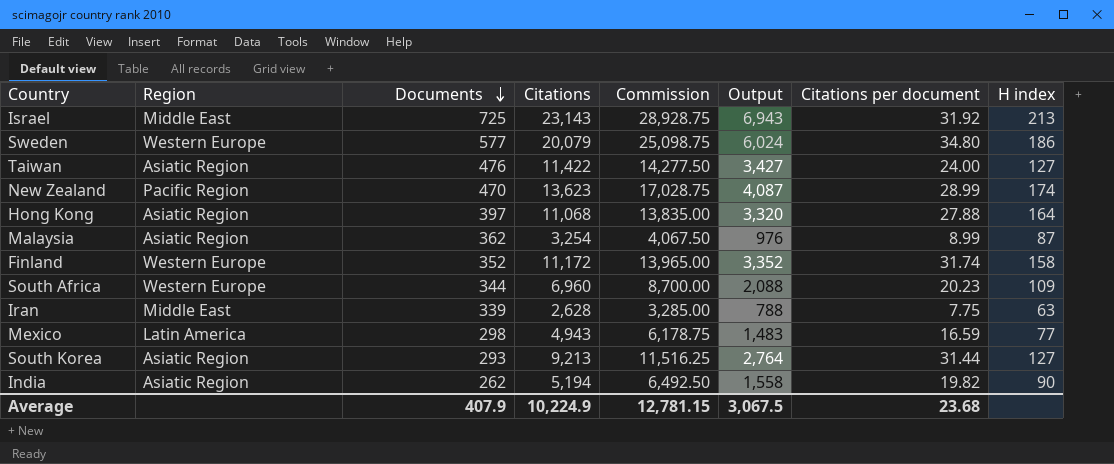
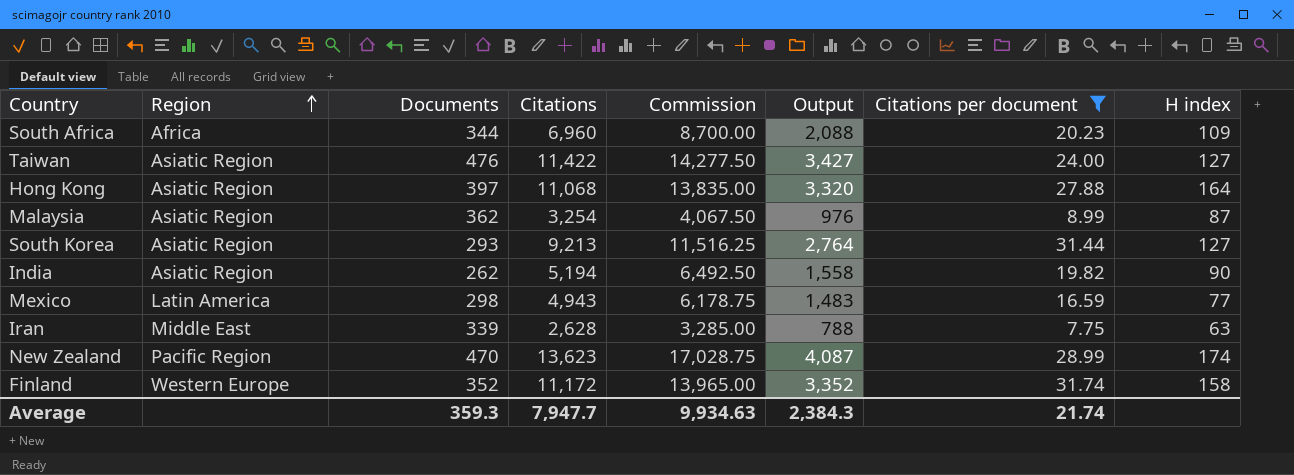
filter: none -> Citations per document <= 31.74
row order: Documents descending -> Region ascending
South Africa | Region: Western Europe -> Africa
Average | Documents: 407.9 -> 359.3
Average | Citations: 10,224.9 -> 7,947.7
Average | Commission: 12,781.15 -> 9,934.63
Average | Output: 3,067.5 -> 2,384.3
Average | Citations per document: 23.68 -> 21.74

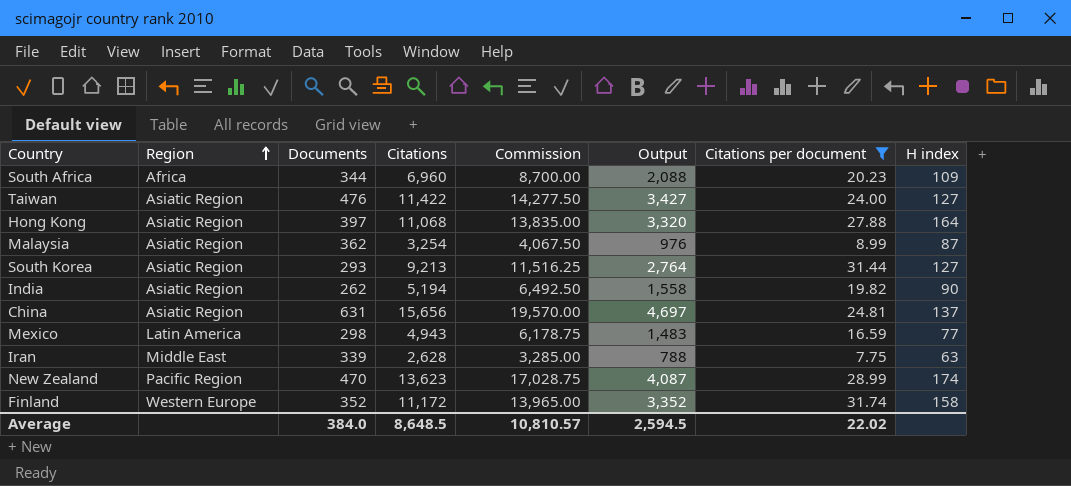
row China: none -> Asiatic Region | 631 | 15,656 | 19,570.00 | 4,697 | 24.81 | 137
Average | Documents: 359.3 -> 384.0
Average | Citations: 7,947.7 -> 8,648.5
Average | Commission: 9,934.63 -> 10,810.57
Average | Output: 2,384.3 -> 2,594.5
Average | Citations per document: 21.74 -> 22.02

